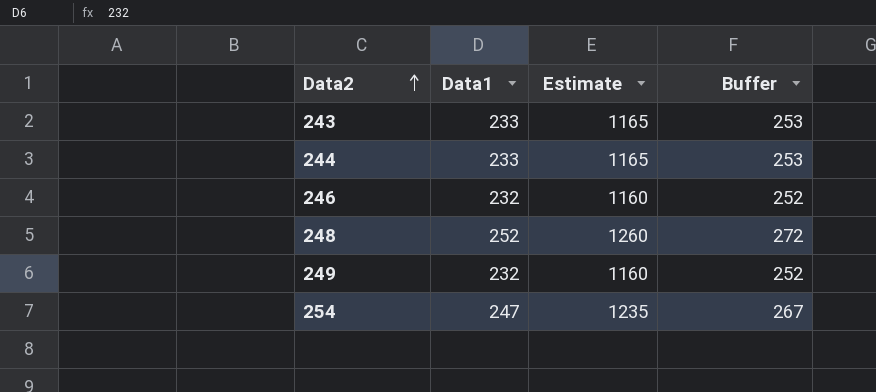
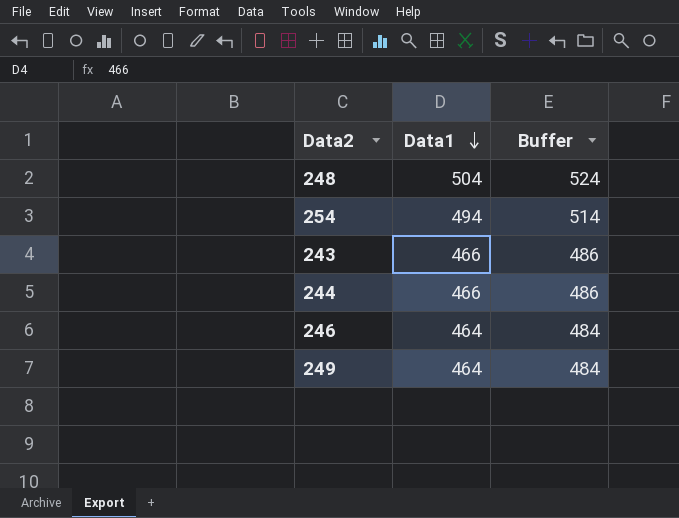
row order: Data2 ascending -> Data1 descending
column Estimate | formula: [Data1] * 5 -> none
248 | Data1: 252 -> 504
248 | Buffer: 272 -> 524
254 | Data1: 247 -> 494
254 | Buffer: 267 -> 514
243 | Data1: 233 -> 466
243 | Buffer: 253 -> 486
244 | Data1: 233 -> 466
244 | Buffer: 253 -> 486
246 | Data1: 232 -> 464
246 | Buffer: 252 -> 484
249 | Data1: 232 -> 464
249 | Buffer: 252 -> 484

